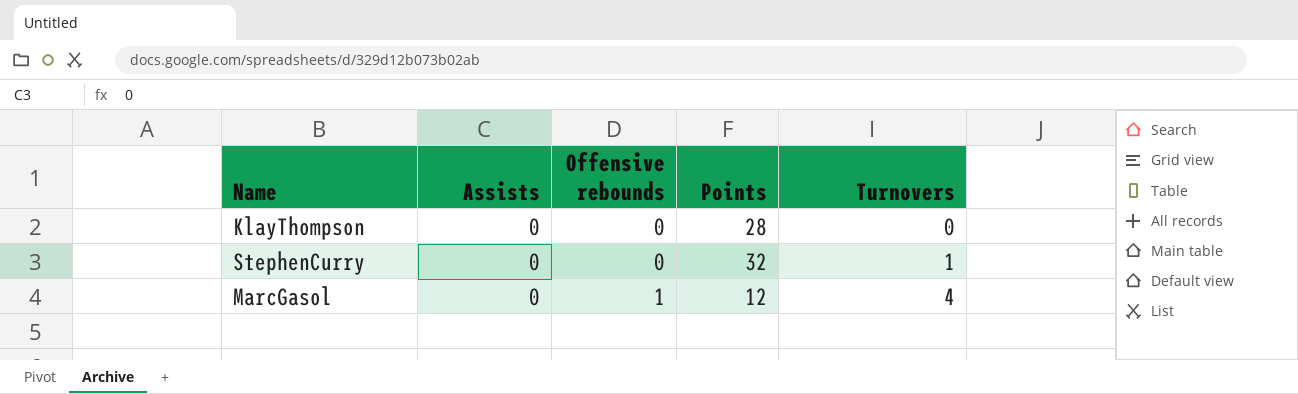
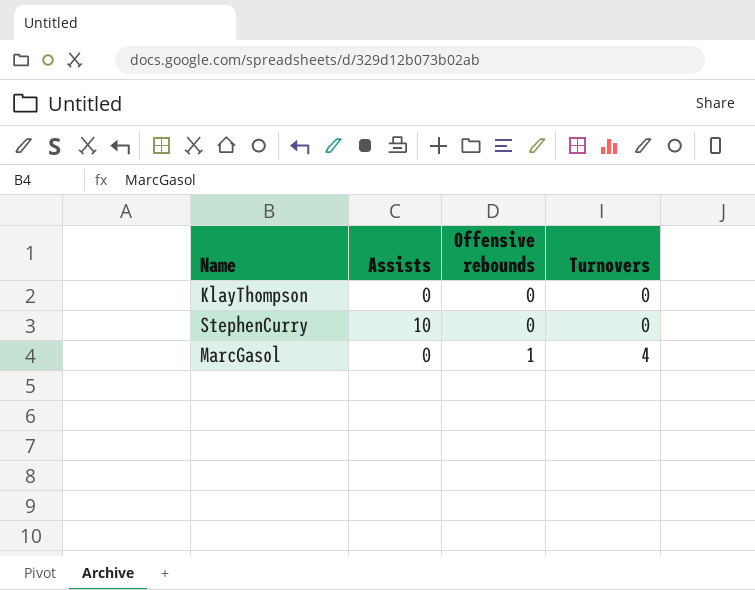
column Points | position: 4 -> none
StephenCurry | Assists: 0 -> 10
StephenCurry | Turnovers: 1 -> 0

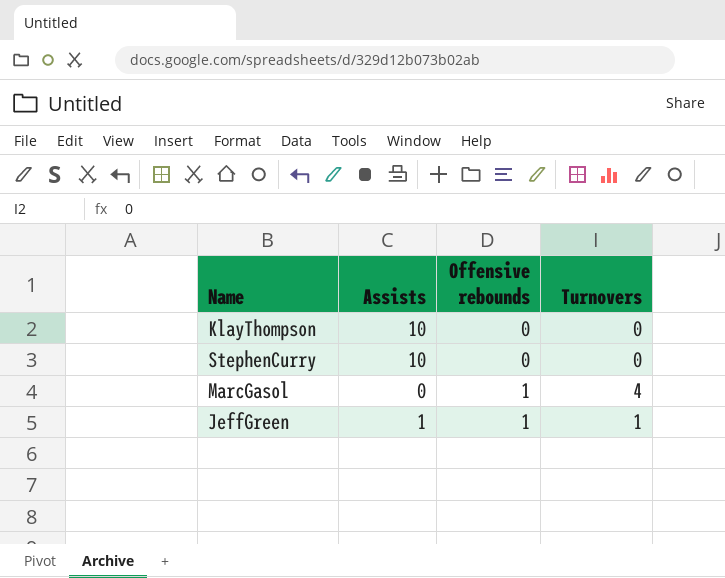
KlayThompson | Assists: 0 -> 10
row JeffGreen: none -> 1 | 1 | 1

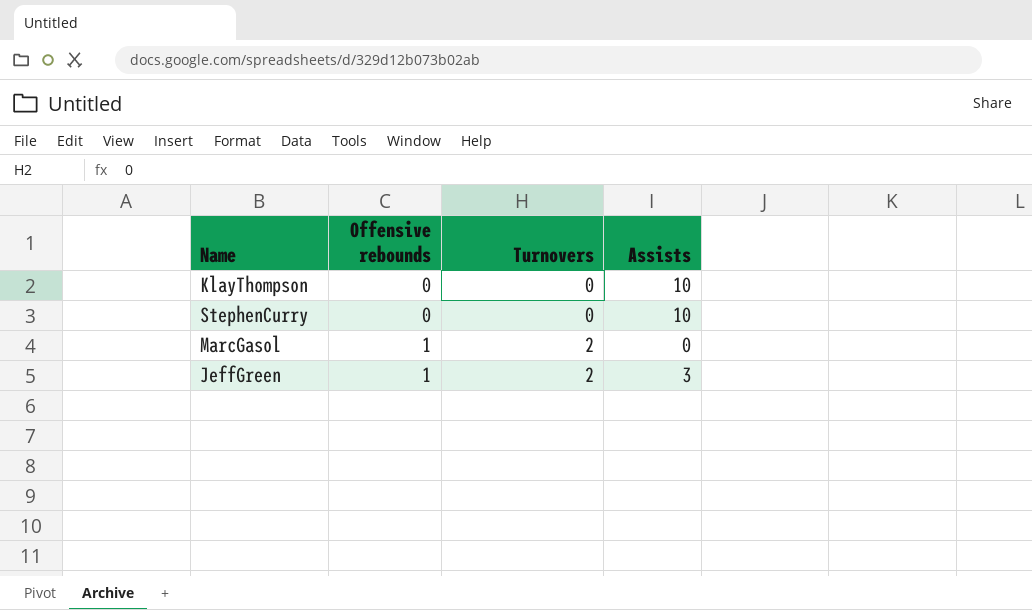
column Assists | position: 2 -> 4
MarcGasol | Turnovers: 4 -> 2
JeffGreen | Turnovers: 1 -> 2
JeffGreen | Assists: 1 -> 3

